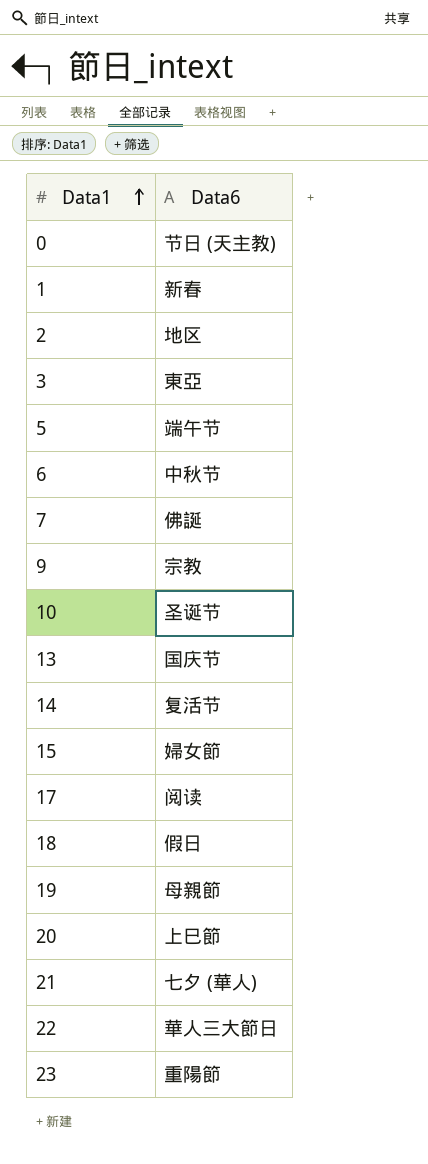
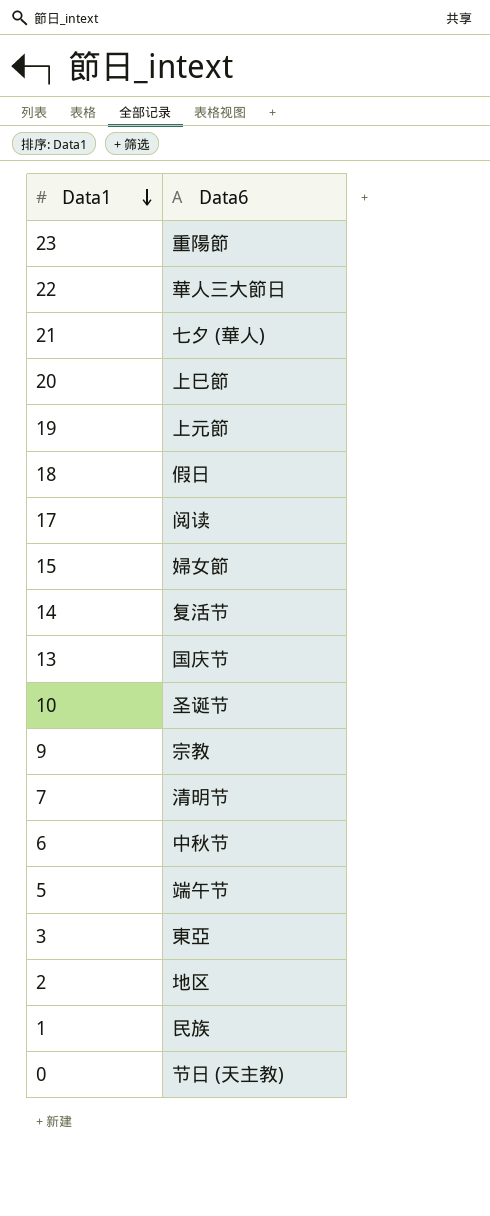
row order: Data1 ascending -> Data1 descending
19 | Data6: 母親節 -> 上元節
7 | Data6: 佛誕 -> 清明节
1 | Data6: 新春 -> 民族

